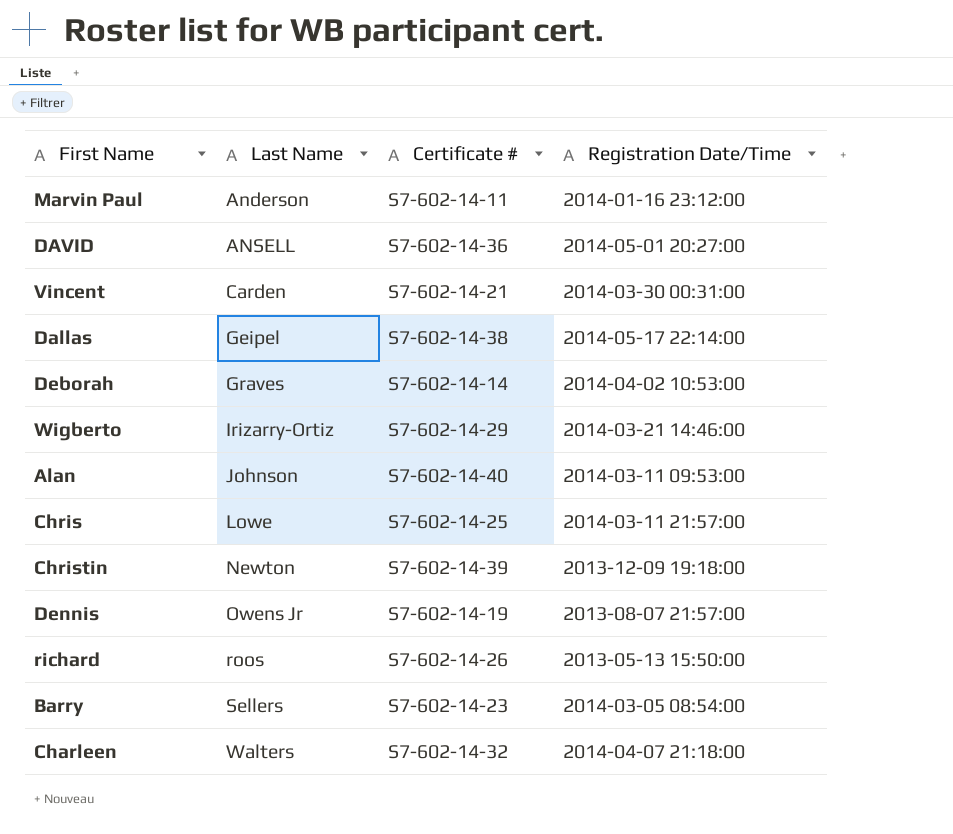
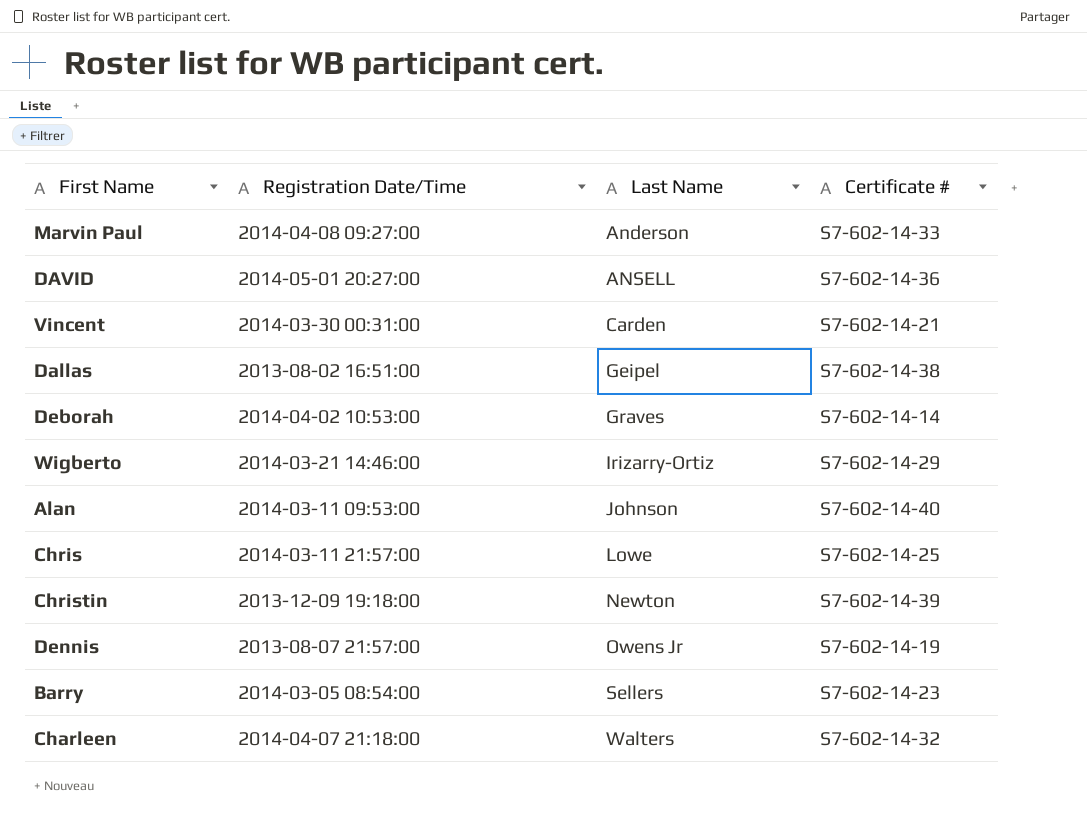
column Registration Date/Time | position: 4 -> 2
row richard: roos | S7-602-14-26 | 2013-05-13 15:50:00 -> none
Marvin Paul | Registration Date/Time: 2014-01-16 23:12:00 -> 2014-04-08 09:27:00
Marvin Paul | Certificate #: S7-602-14-11 -> S7-602-14-33
Dallas | Registration Date/Time: 2014-05-17 22:14:00 -> 2013-08-02 16:51:00

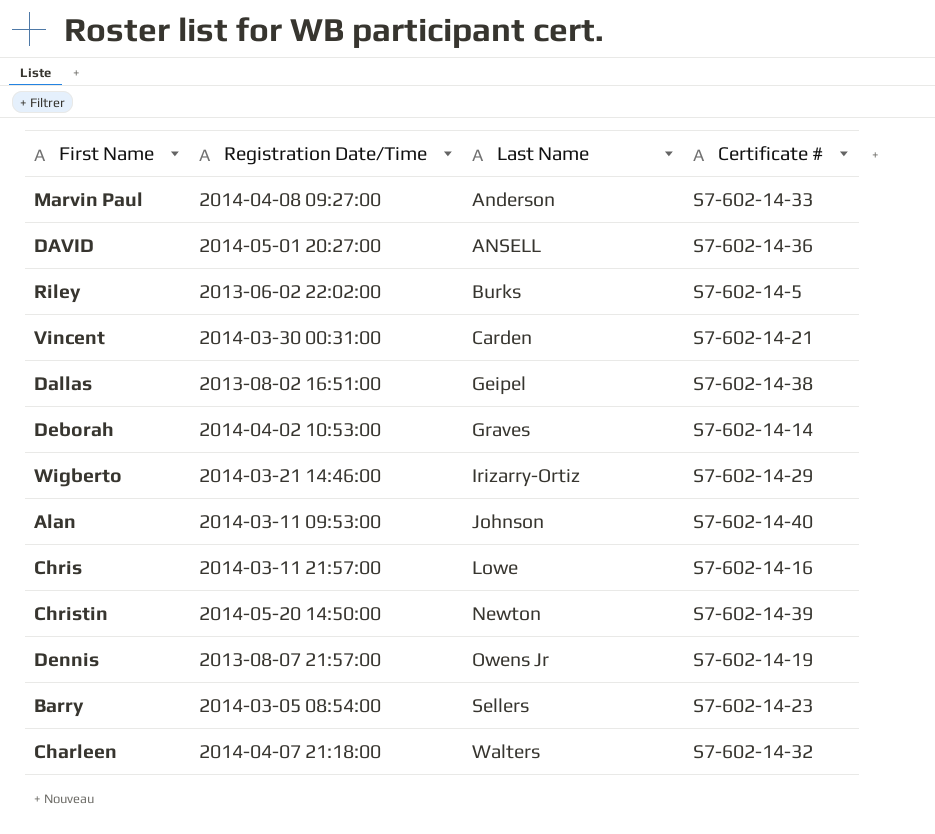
row Riley: none -> 2013-06-02 22:02:00 | Burks | S7-602-14-5
Chris | Certificate #: S7-602-14-25 -> S7-602-14-16
Christin | Registration Date/Time: 2013-12-09 19:18:00 -> 2014-05-20 14:50:00

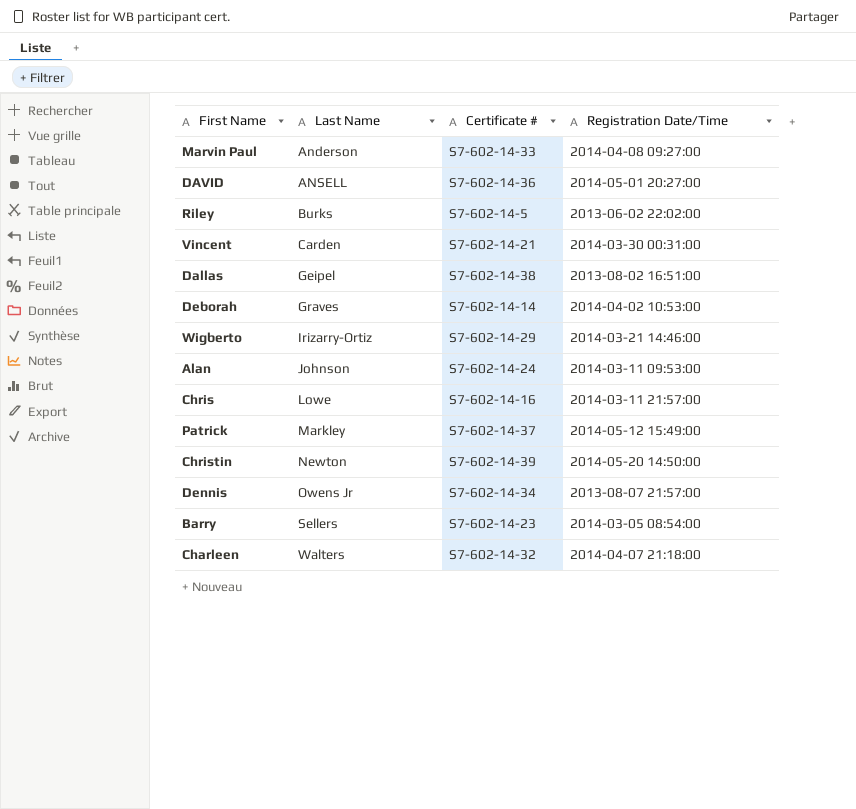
column Registration Date/Time | position: 2 -> 4
Alan | Certificate #: S7-602-14-40 -> S7-602-14-24
row Patrick: none -> Markley | S7-602-14-37 | 2014-05-12 15:49:00
Dennis | Certificate #: S7-602-14-19 -> S7-602-14-34

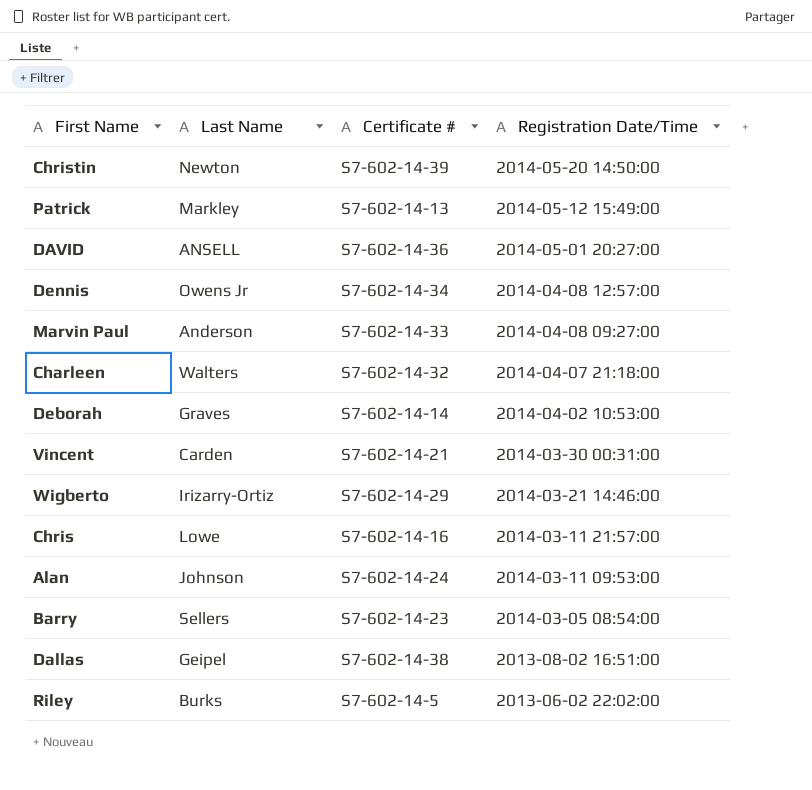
row order: Last Name ascending -> Registration Date/Time descending
Patrick | Certificate #: S7-602-14-37 -> S7-602-14-13
Dennis | Registration Date/Time: 2013-08-07 21:57:00 -> 2014-04-08 12:57:00

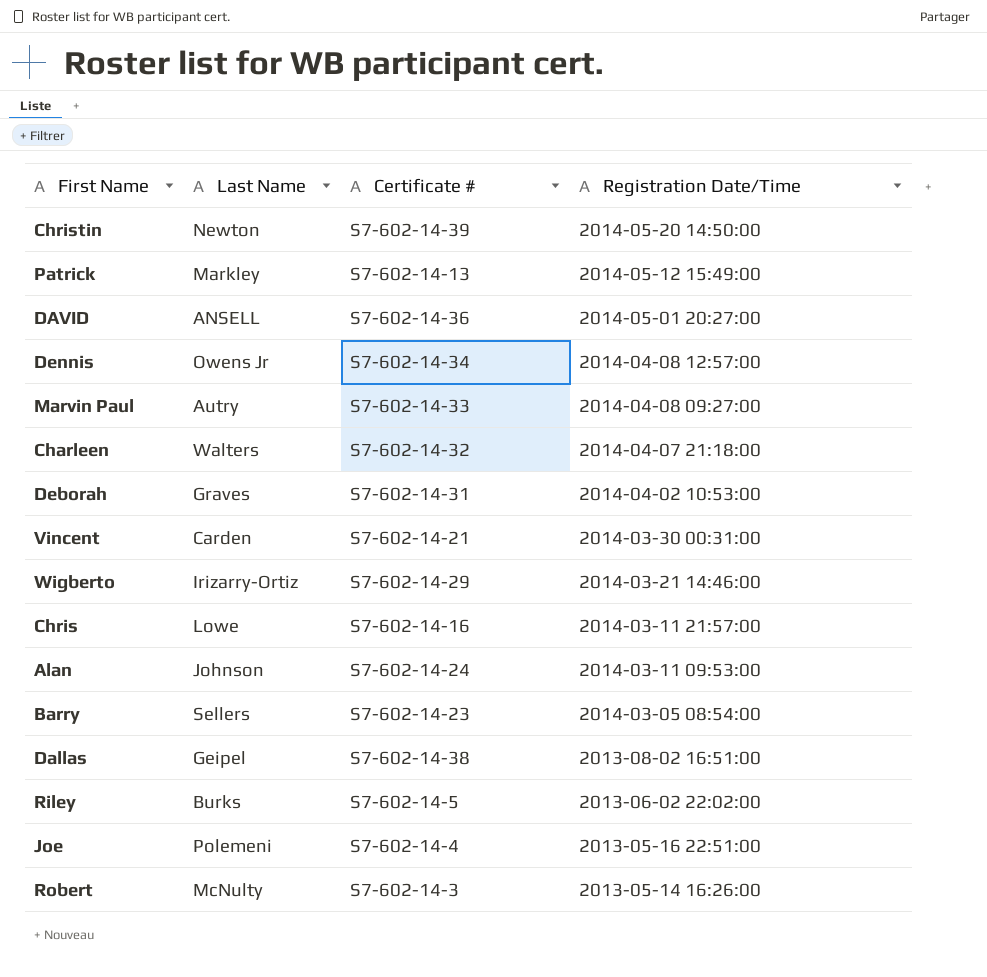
Marvin Paul | Last Name: Anderson -> Autry
Deborah | Certificate #: S7-602-14-14 -> S7-602-14-31
row Joe: none -> Polemeni | S7-602-14-4 | 2013-05-16 22:51:00
row Robert: none -> McNulty | S7-602-14-3 | 2013-05-14 16:26:00

